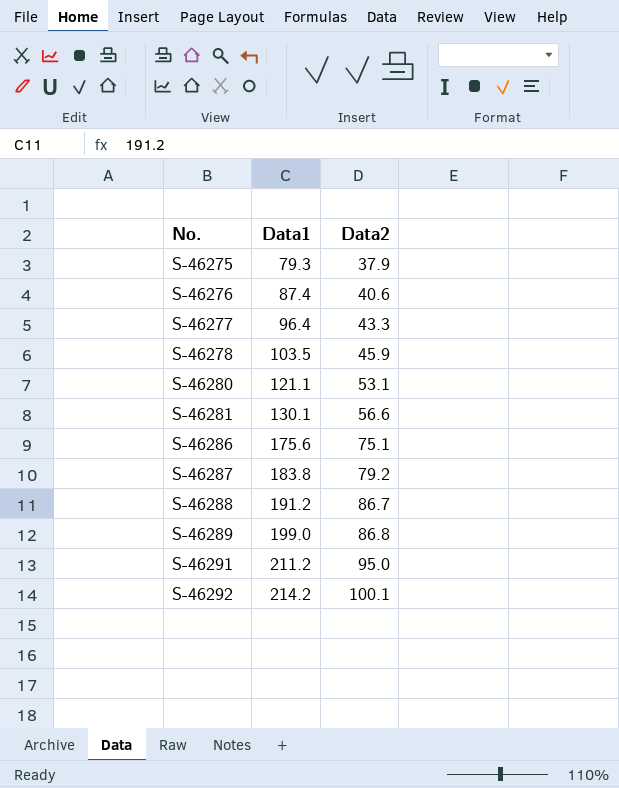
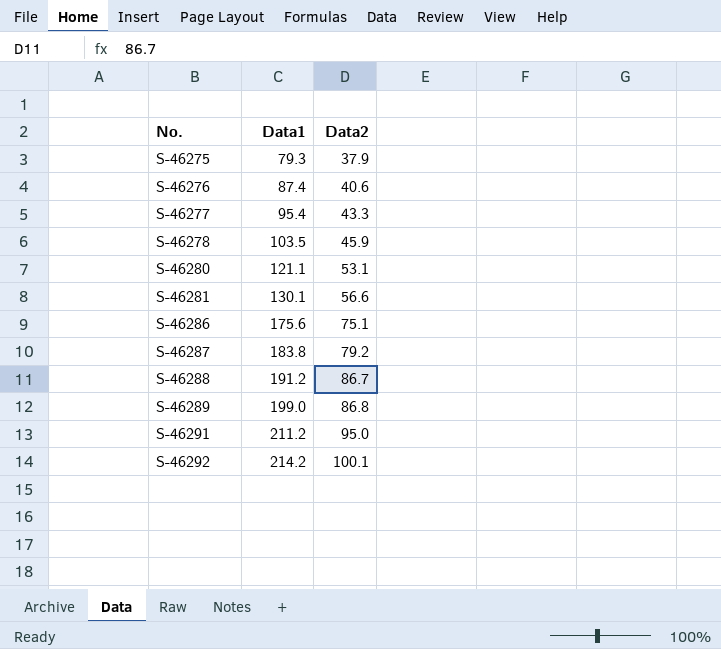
S-46277 | Data1: 96.4 -> 95.4

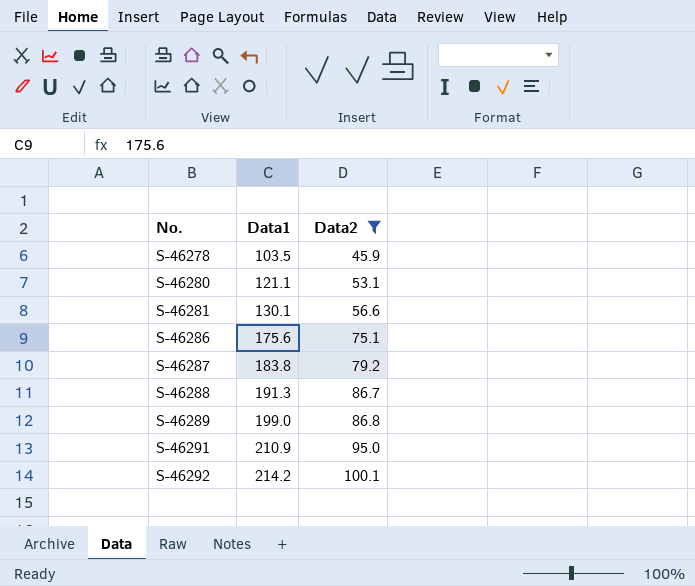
filter: none -> Data2 >= 45.9
S-46288 | Data1: 191.2 -> 191.3
S-46291 | Data1: 211.2 -> 210.9

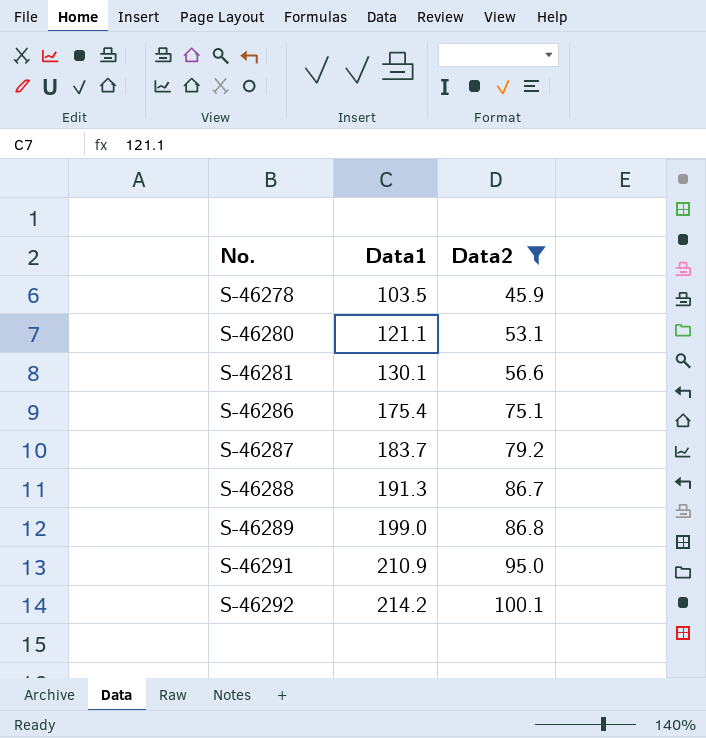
S-46286 | Data1: 175.6 -> 175.4
S-46287 | Data1: 183.8 -> 183.7

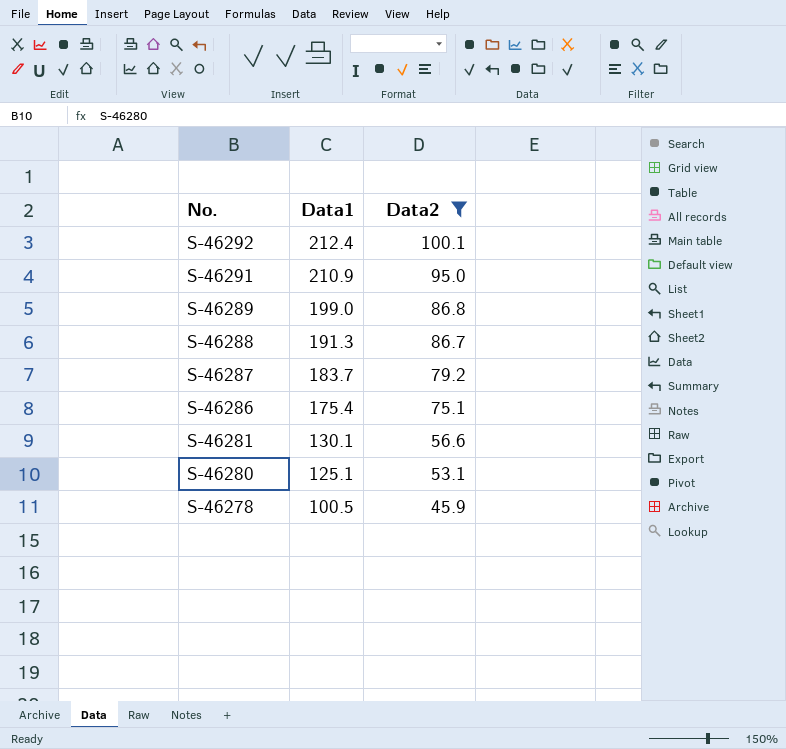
row order: No. ascending -> No. descending
S-46292 | Data1: 214.2 -> 212.4
S-46280 | Data1: 121.1 -> 125.1
S-46278 | Data1: 103.5 -> 100.5

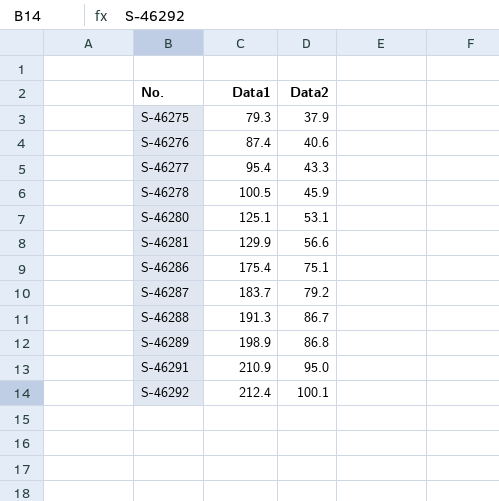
filter: Data2 >= 45.9 -> none
row order: No. descending -> No. ascending
S-46281 | Data1: 130.1 -> 129.9
S-46289 | Data1: 199.0 -> 198.9

